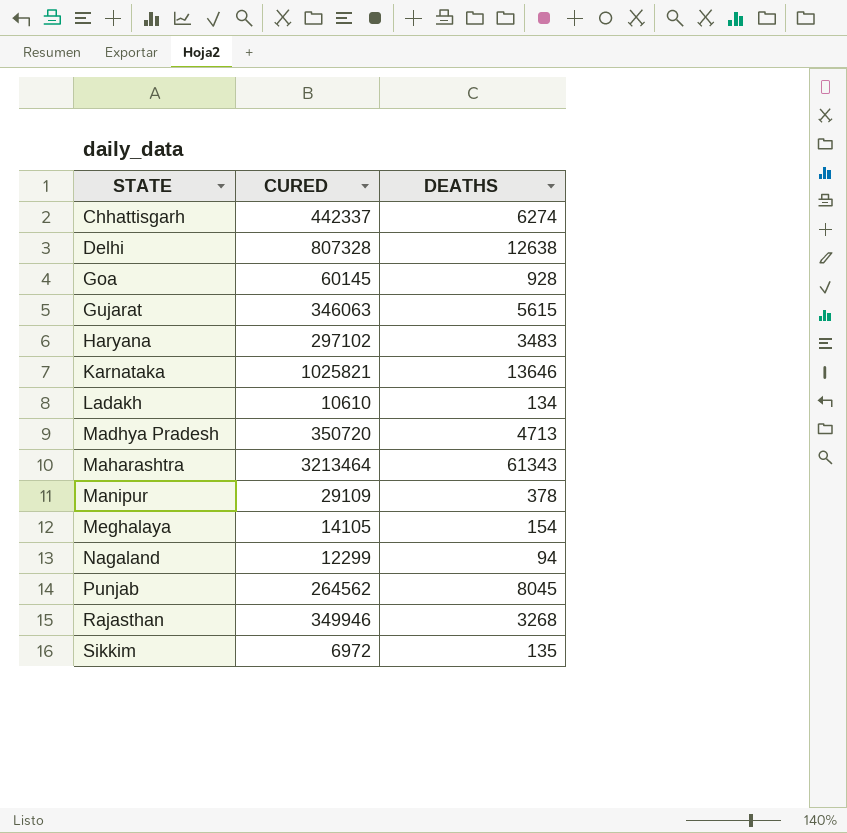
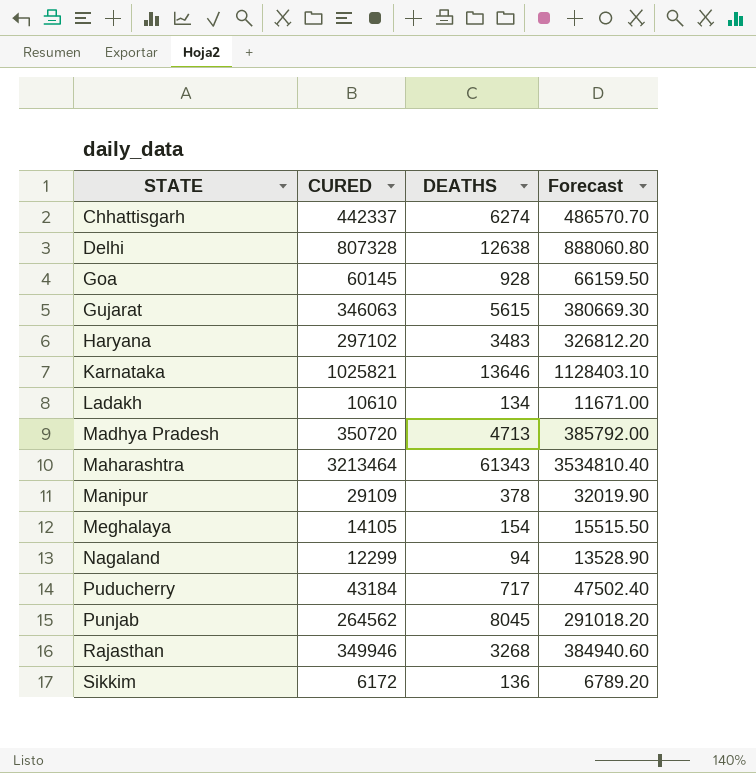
column Forecast | formula: none -> [CURED] * 1.1
row Puducherry: none -> 43184 | 717 | 47502.40
Sikkim | CURED: 6972 -> 6172
Sikkim | DEATHS: 135 -> 136

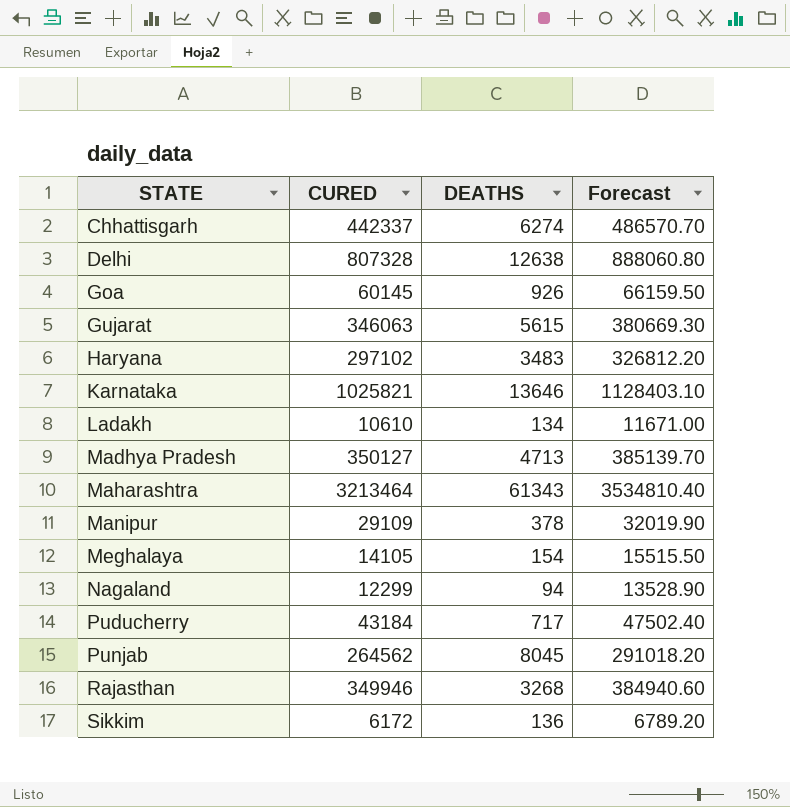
Goa | DEATHS: 928 -> 926
Madhya Pradesh | CURED: 350720 -> 350127
Madhya Pradesh | Forecast: 385792.00 -> 385139.70

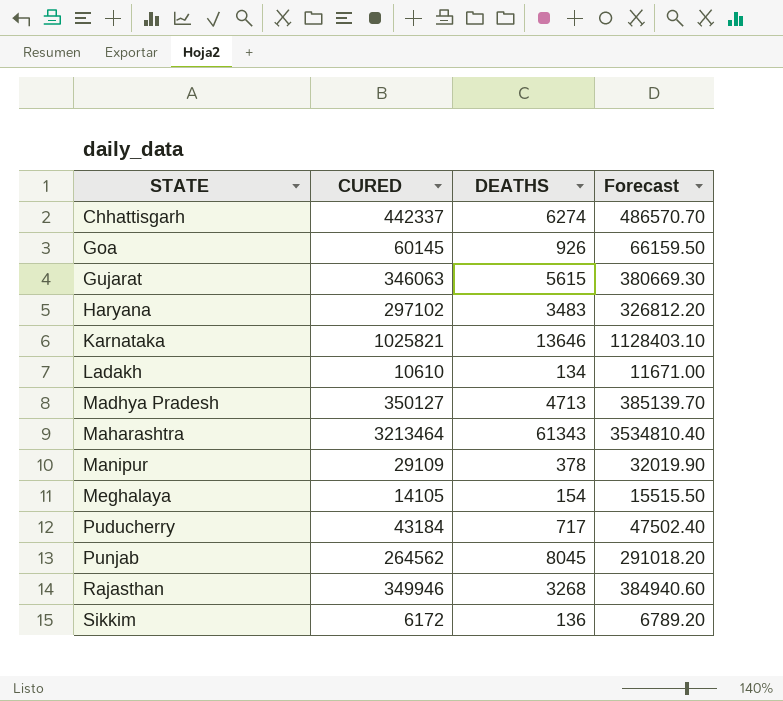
row Delhi: 807328 | 12638 | 888060.80 -> none
row Nagaland: 12299 | 94 | 13528.90 -> none

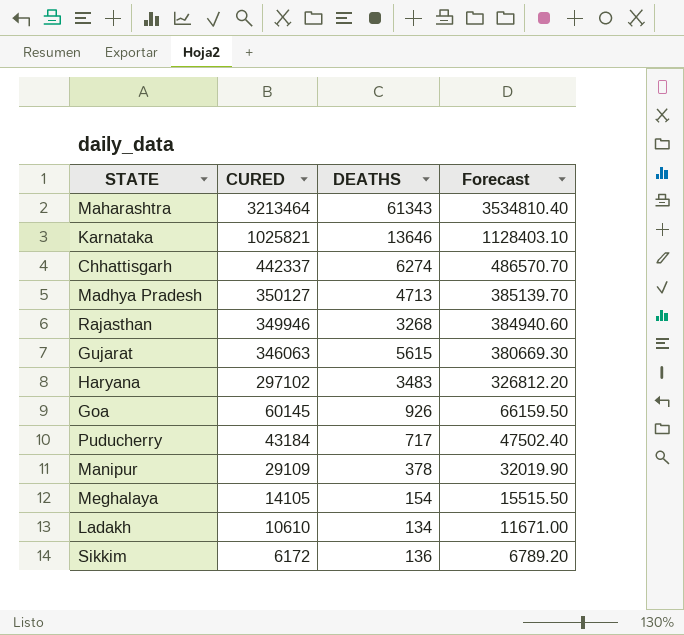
row order: STATE ascending -> CURED descending
row Punjab: 264562 | 8045 | 291018.20 -> none

